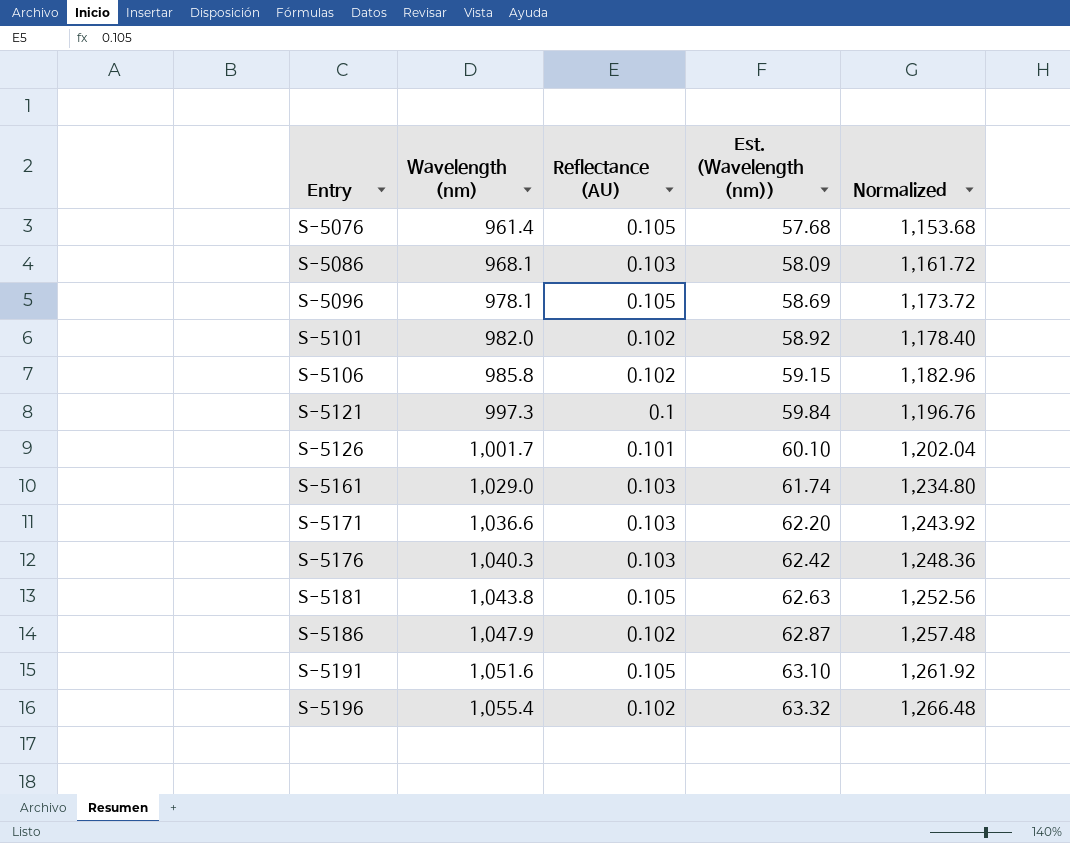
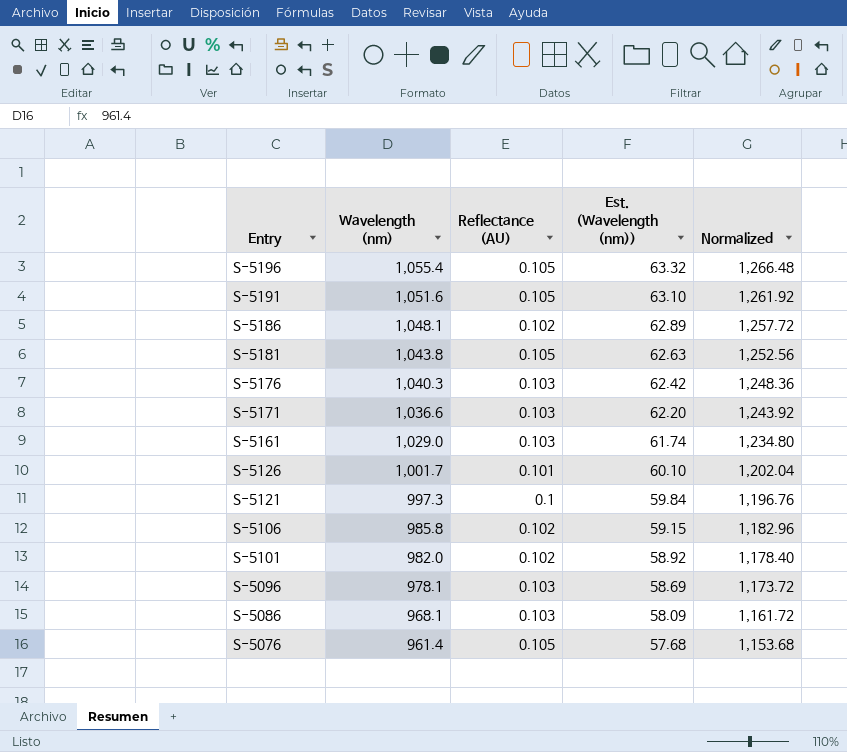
row order: Entry ascending -> Entry descending
S-5196 | Reflectance (AU): 0.102 -> 0.105
S-5186 | Wavelength (nm): 1,047.9 -> 1,048.1
S-5186 | Est. (Wavelength (nm)): 62.87 -> 62.89
S-5186 | Normalized: 1,257.48 -> 1,257.72
S-5096 | Reflectance (AU): 0.105 -> 0.103

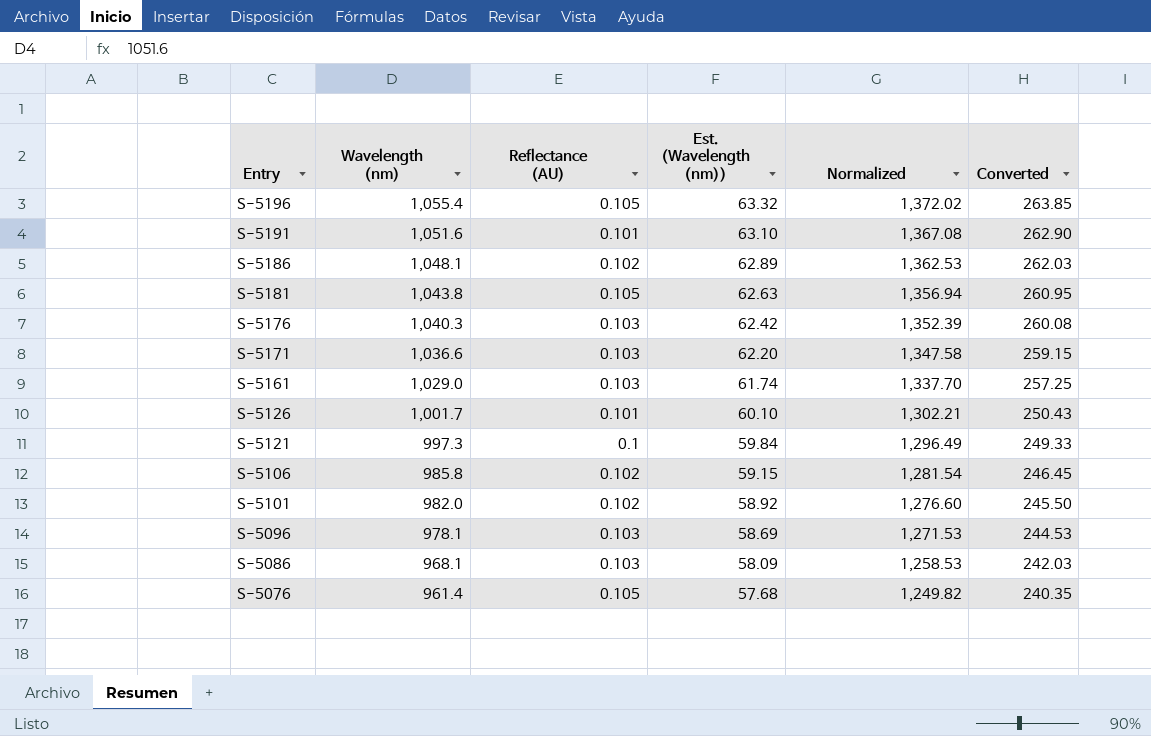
column Normalized | formula: [Wavelength (nm)] * 1.2 -> [Wavelength (nm)] * 1.3
column Converted | formula: none -> [Wavelength (nm)] * 0.25
S-5191 | Reflectance (AU): 0.105 -> 0.101

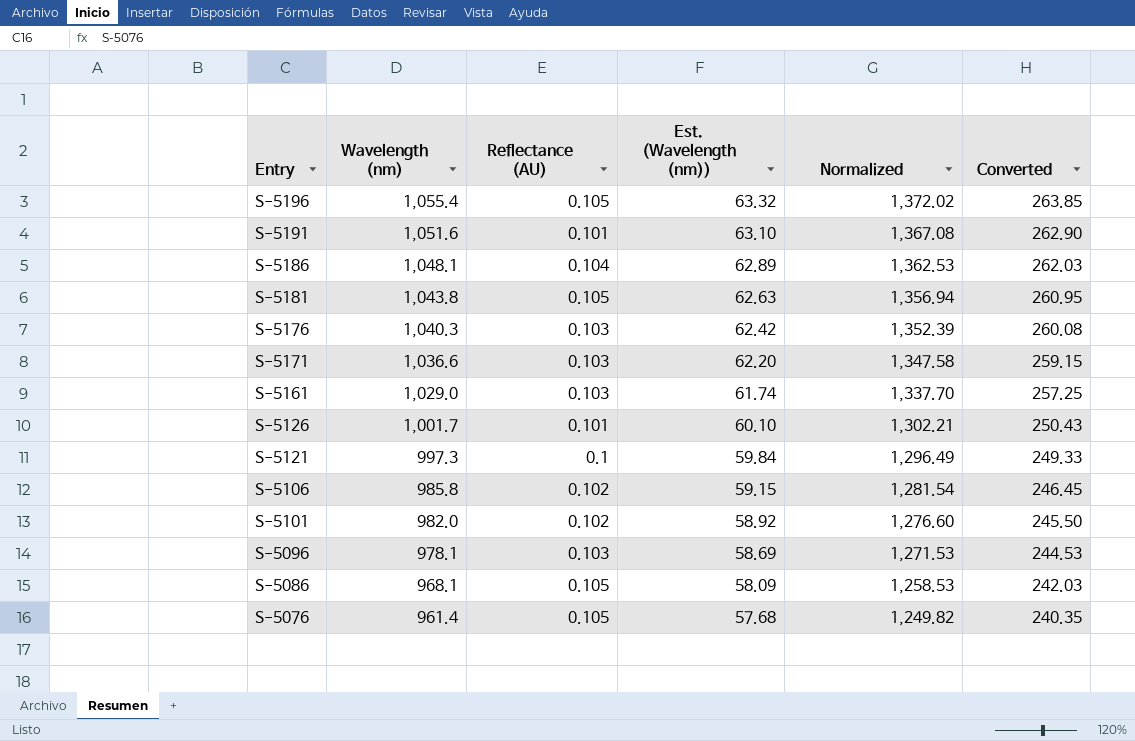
S-5186 | Reflectance (AU): 0.102 -> 0.104
S-5086 | Reflectance (AU): 0.103 -> 0.105

